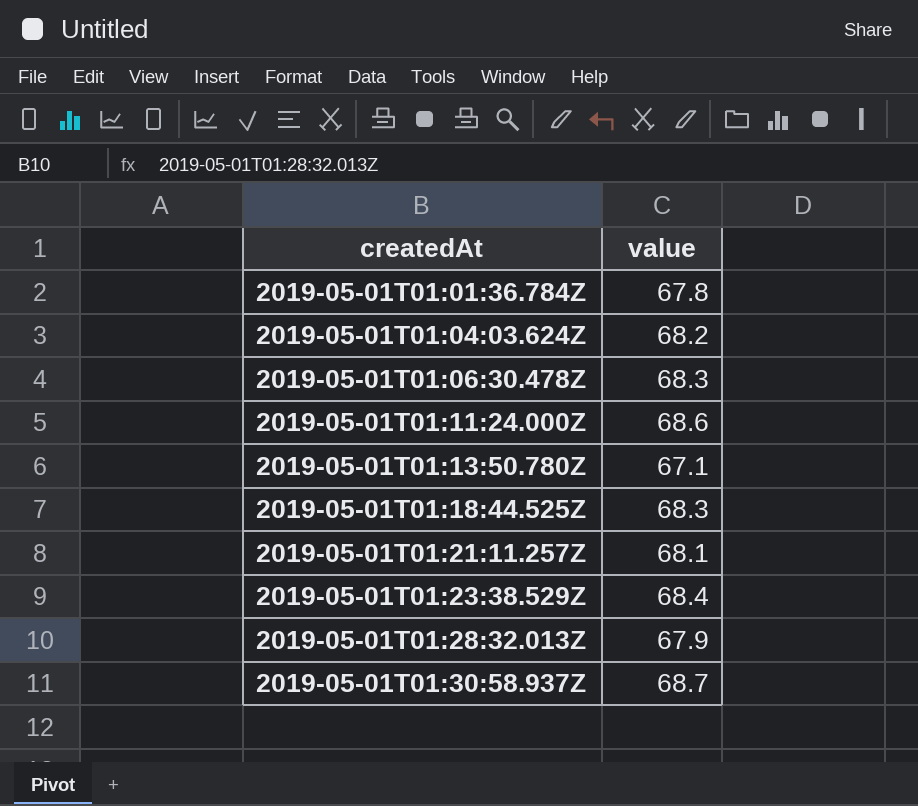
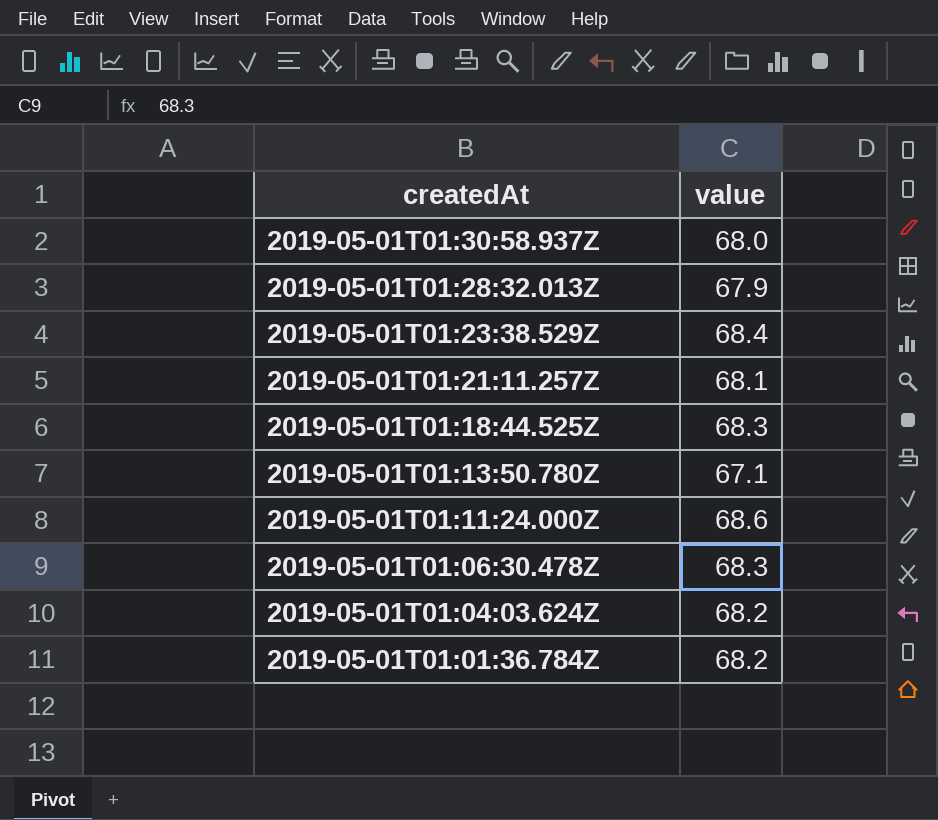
row order: createdAt ascending -> createdAt descending
2019-05-01T01:30:58.937Z | value: 68.7 -> 68.0
2019-05-01T01:01:36.784Z | value: 67.8 -> 68.2

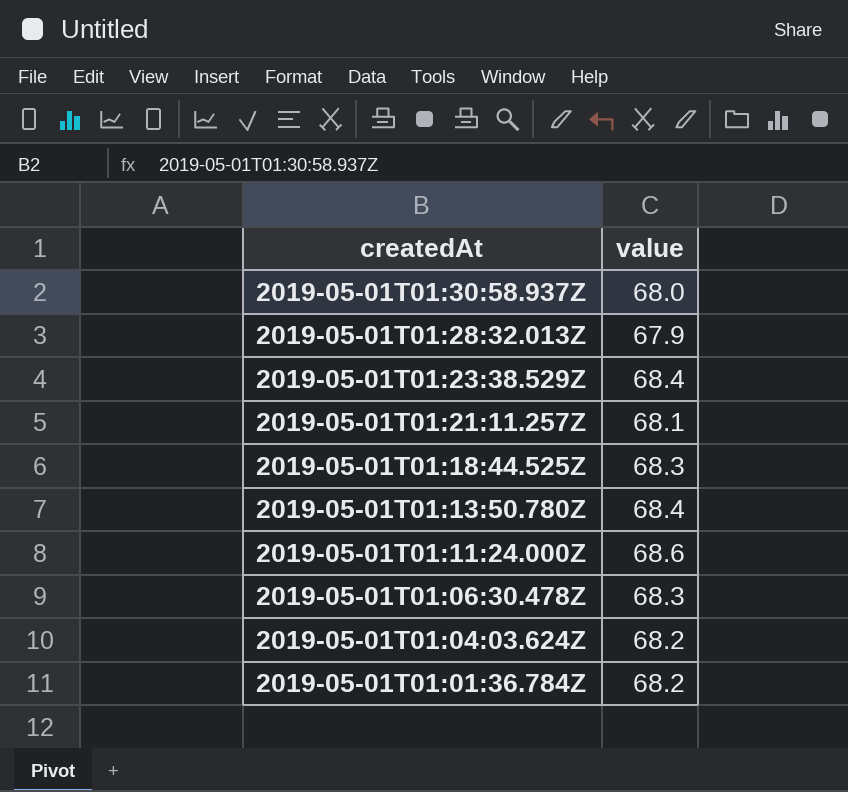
2019-05-01T01:13:50.780Z | value: 67.1 -> 68.4

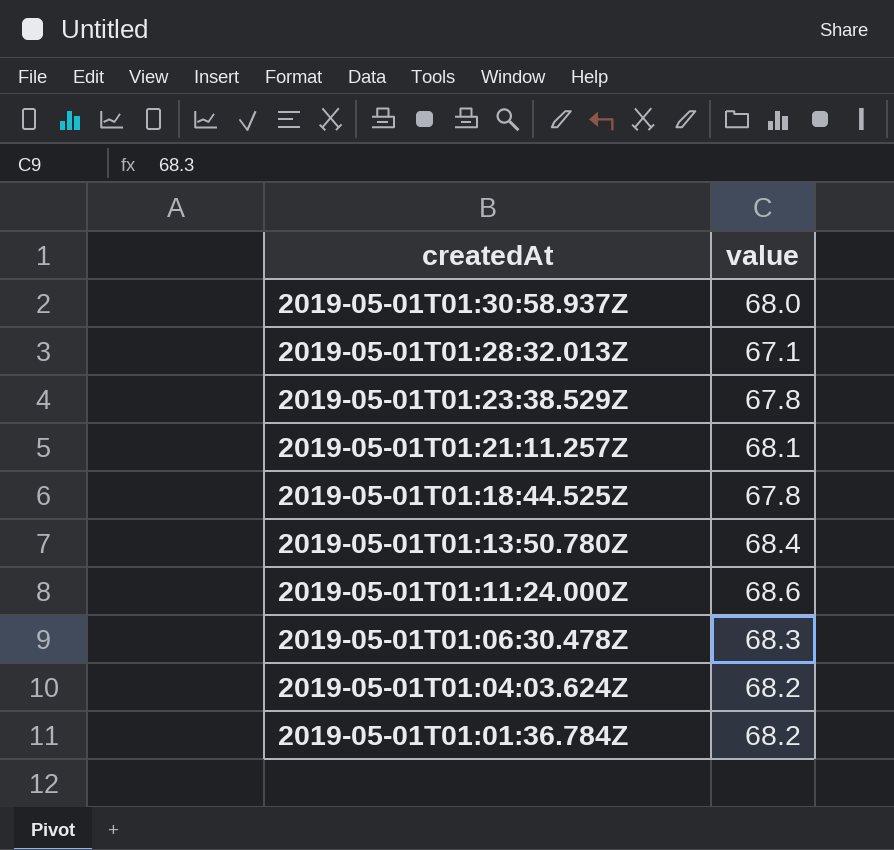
2019-05-01T01:28:32.013Z | value: 67.9 -> 67.1
2019-05-01T01:23:38.529Z | value: 68.4 -> 67.8
2019-05-01T01:18:44.525Z | value: 68.3 -> 67.8

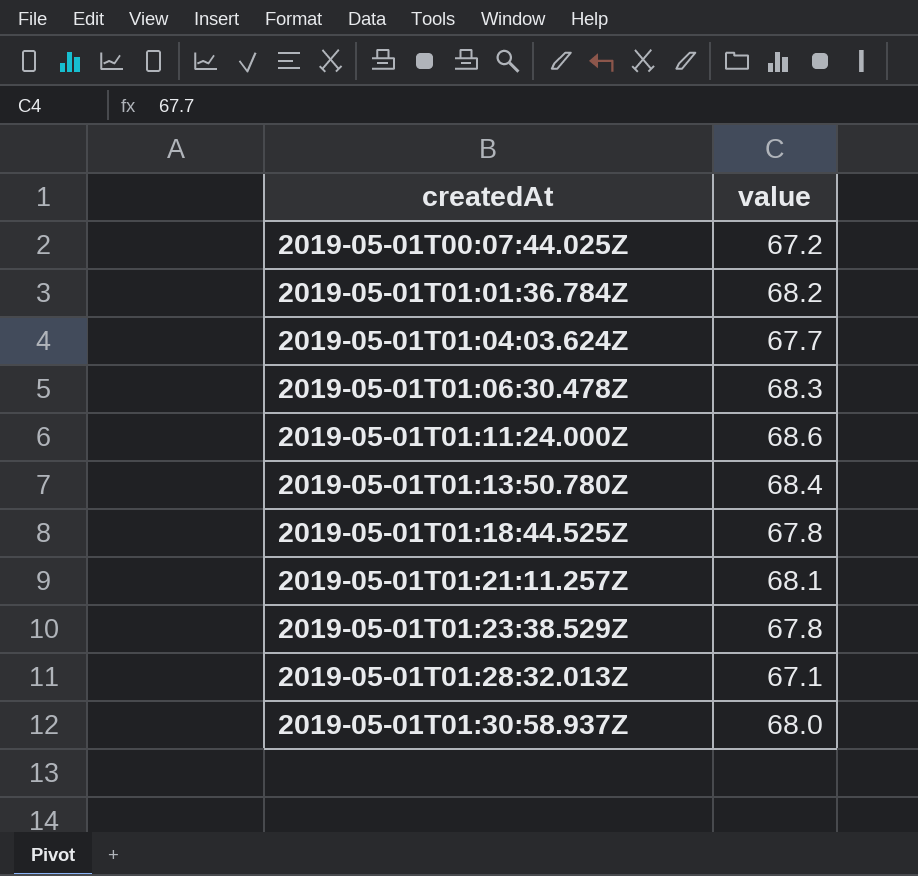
row order: createdAt descending -> createdAt ascending
row 2019-05-01T00:07:44.025Z: none -> 67.2
2019-05-01T01:04:03.624Z | value: 68.2 -> 67.7

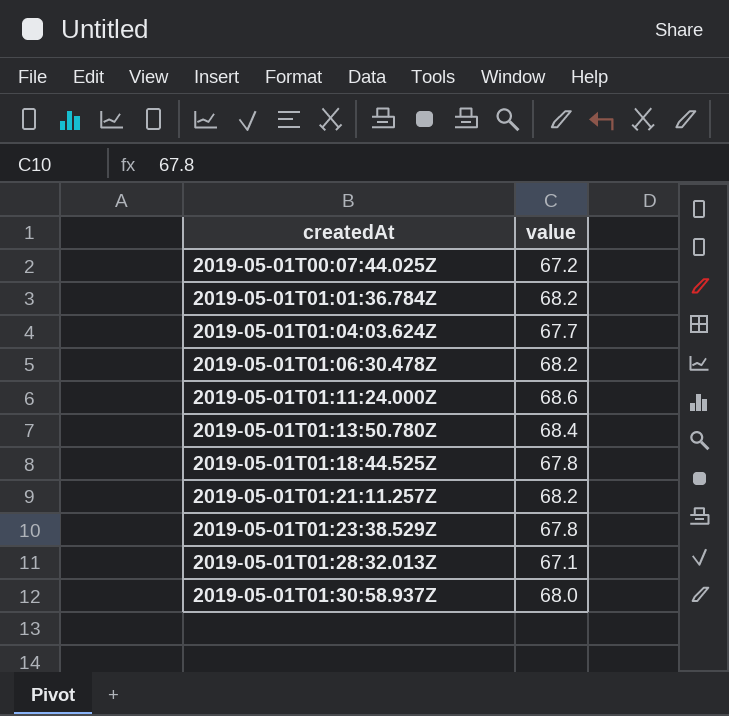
2019-05-01T01:06:30.478Z | value: 68.3 -> 68.2
2019-05-01T01:21:11.257Z | value: 68.1 -> 68.2

